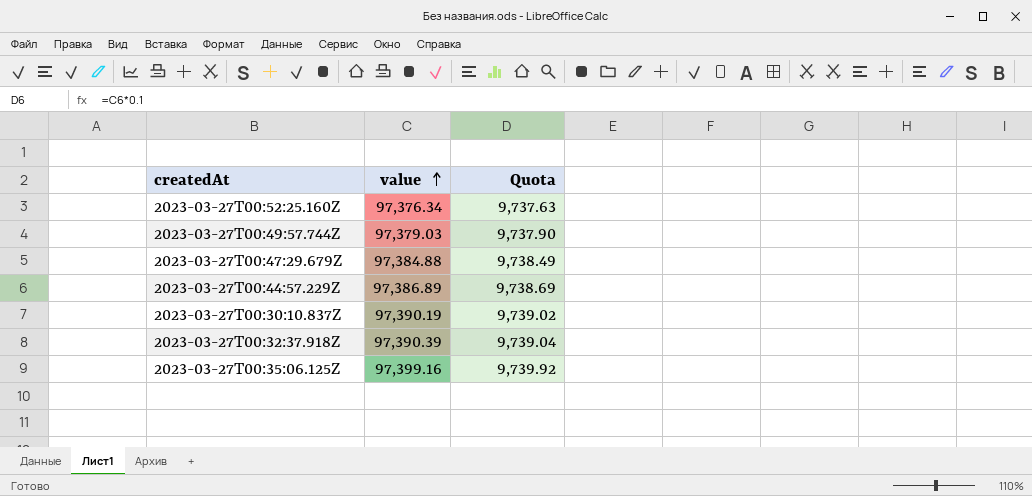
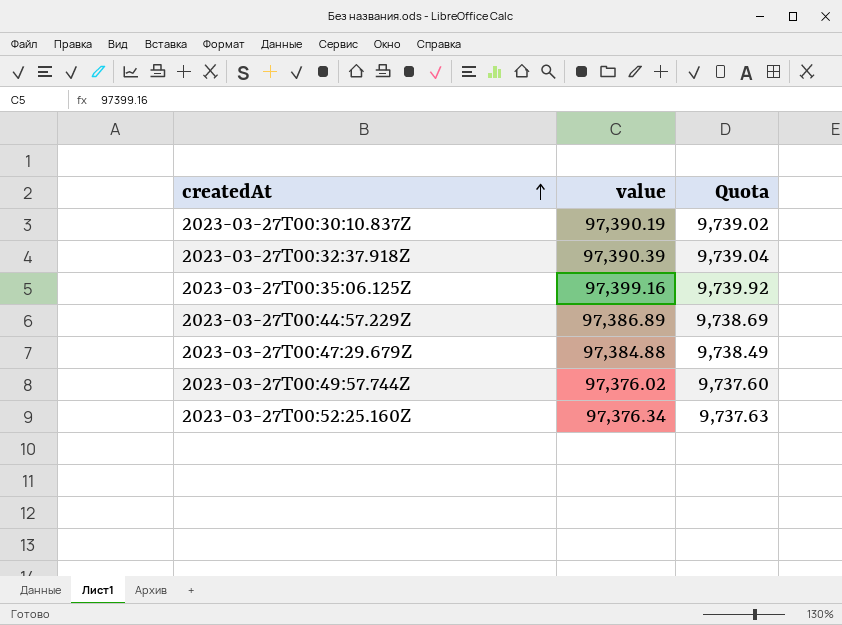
row order: value ascending -> createdAt ascending
2023-03-27T00:49:57.744Z | value: 97,379.03 -> 97,376.02
2023-03-27T00:49:57.744Z | Quota: 9,737.90 -> 9,737.60

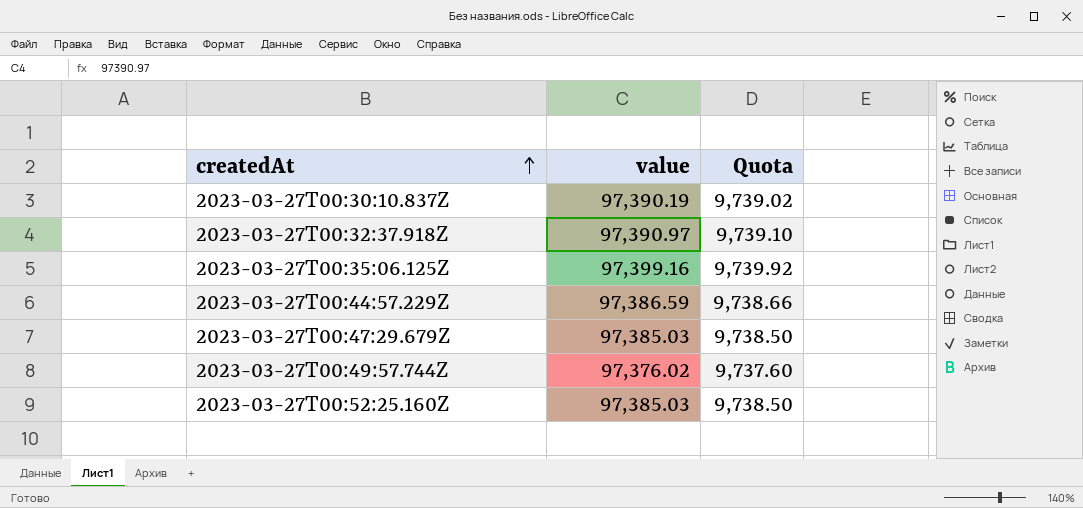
2023-03-27T00:32:37.918Z | value: 97,390.39 -> 97,390.97
2023-03-27T00:32:37.918Z | Quota: 9,739.04 -> 9,739.10
2023-03-27T00:44:57.229Z | value: 97,386.89 -> 97,386.59
2023-03-27T00:44:57.229Z | Quota: 9,738.69 -> 9,738.66
2023-03-27T00:47:29.679Z | value: 97,384.88 -> 97,385.03
2023-03-27T00:47:29.679Z | Quota: 9,738.49 -> 9,738.50
2023-03-27T00:52:25.160Z | value: 97,376.34 -> 97,385.03
2023-03-27T00:52:25.160Z | Quota: 9,737.63 -> 9,738.50

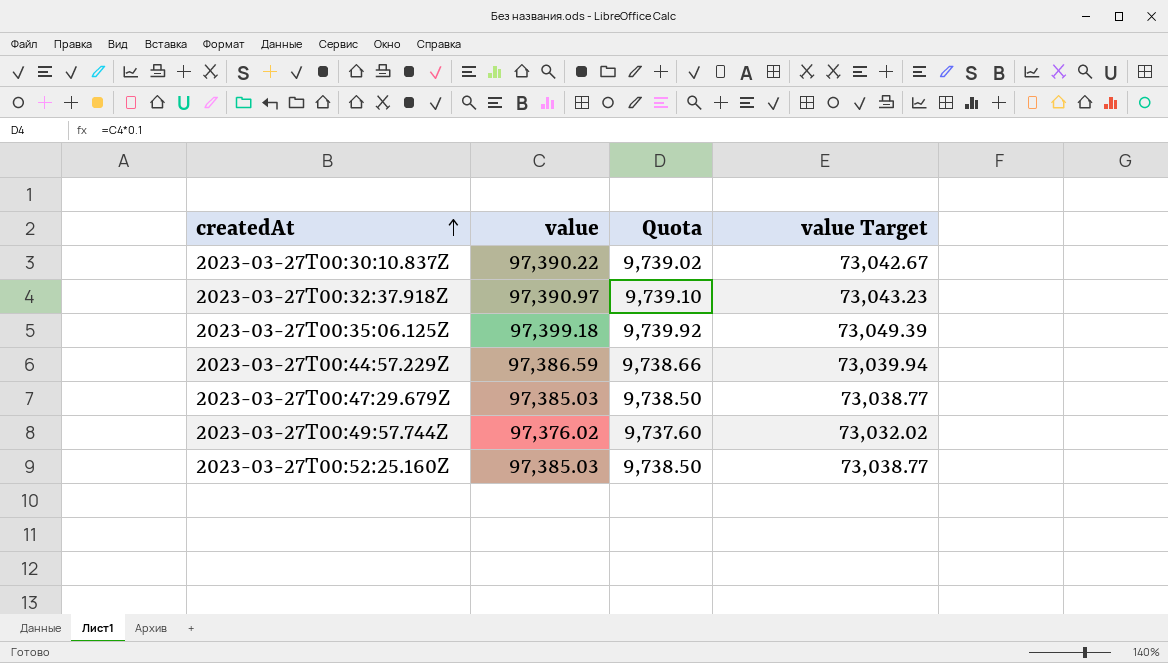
column value Target | formula: none -> [value] * 0.75
2023-03-27T00:30:10.837Z | value: 97,390.19 -> 97,390.22
2023-03-27T00:35:06.125Z | value: 97,399.16 -> 97,399.18

